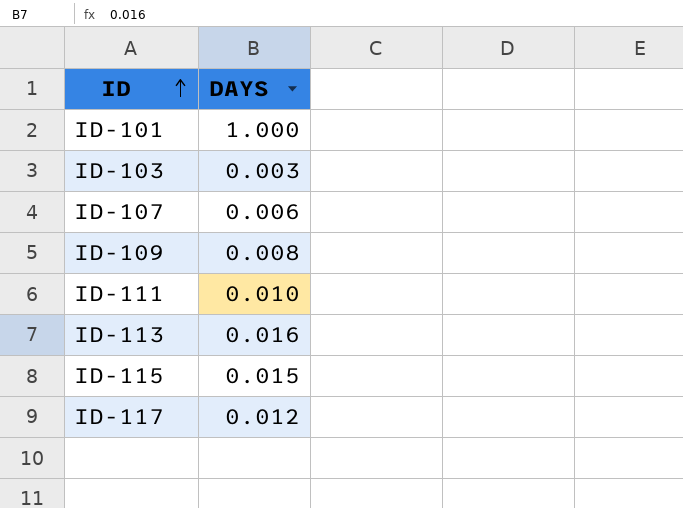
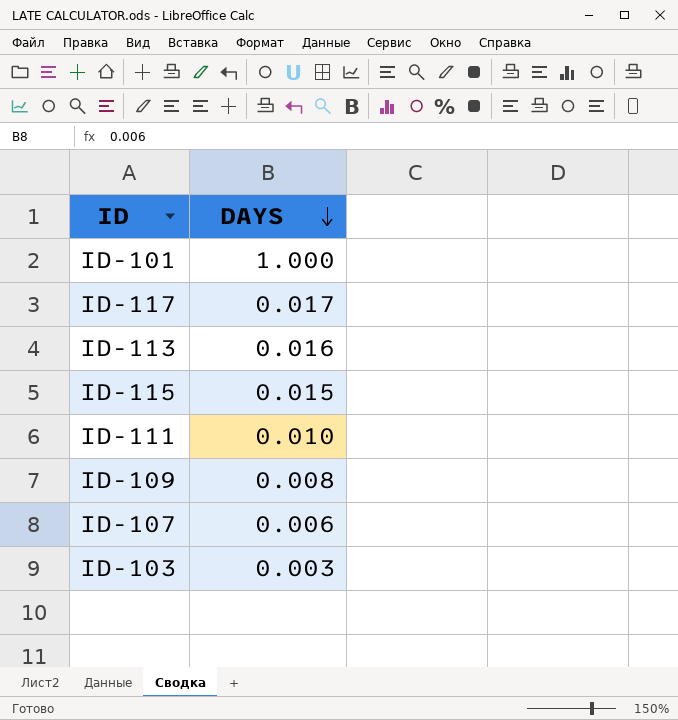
row order: ID ascending -> DAYS descending
ID-117 | DAYS: 0.012 -> 0.017

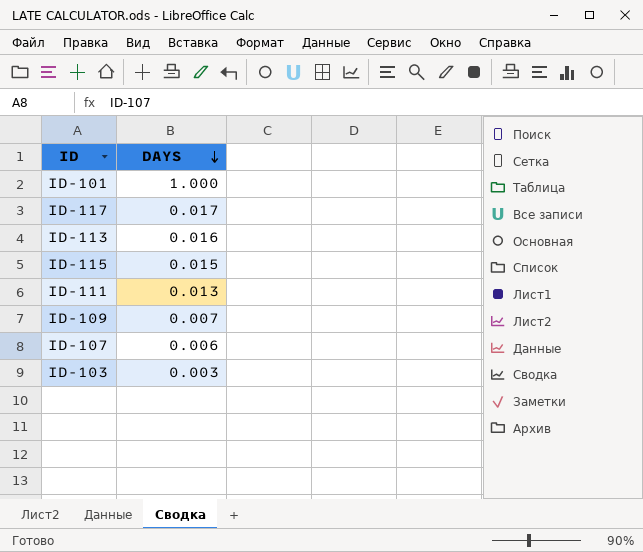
ID-111 | DAYS: 0.010 -> 0.013
ID-109 | DAYS: 0.008 -> 0.007

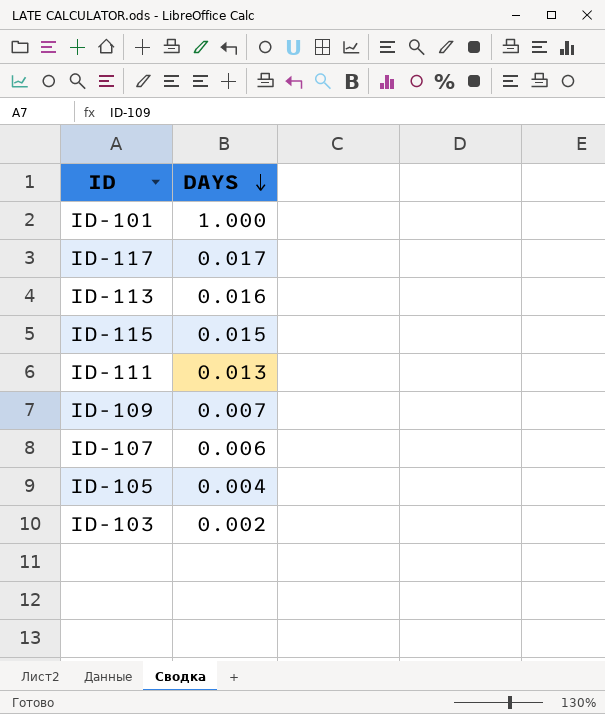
row ID-105: none -> 0.004
ID-103 | DAYS: 0.003 -> 0.002

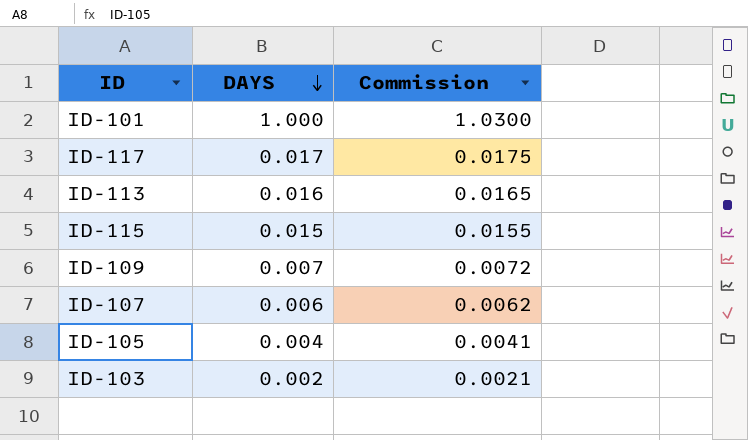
column Commission | formula: none -> [DAYS] * 1.03
row ID-111: 0.013 -> none

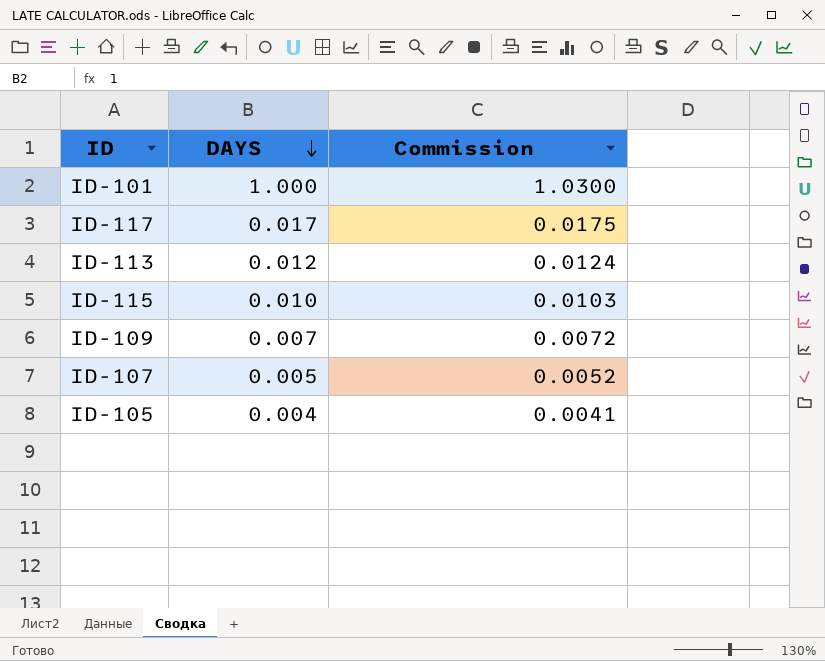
row ID-103: 0.002 | 0.0021 -> none
ID-113 | DAYS: 0.016 -> 0.012
ID-113 | Commission: 0.0165 -> 0.0124
ID-115 | DAYS: 0.015 -> 0.010
ID-115 | Commission: 0.0155 -> 0.0103
ID-107 | DAYS: 0.006 -> 0.005
ID-107 | Commission: 0.0062 -> 0.0052

